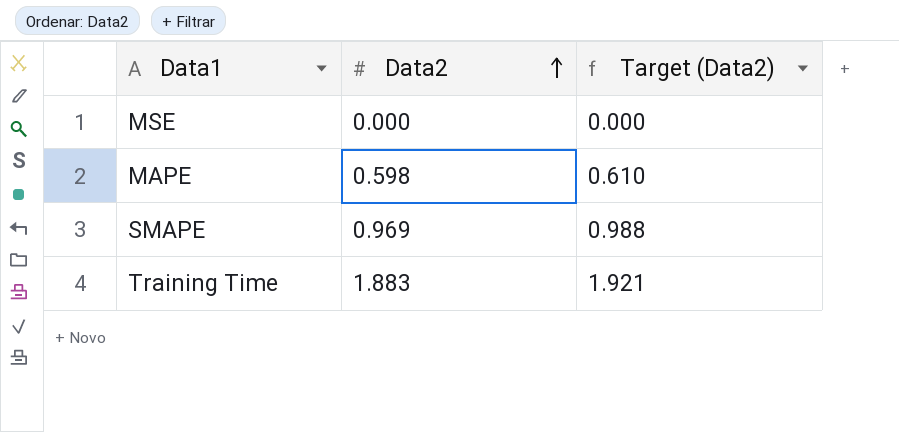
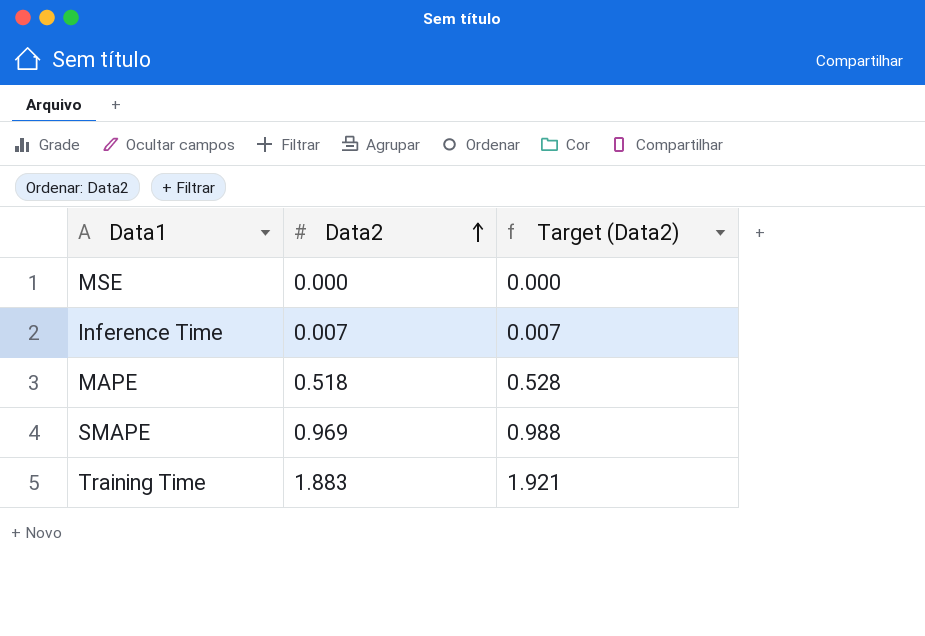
row Inference Time: none -> 0.007 | 0.007
MAPE | Data2: 0.598 -> 0.518
MAPE | Target (Data2): 0.610 -> 0.528

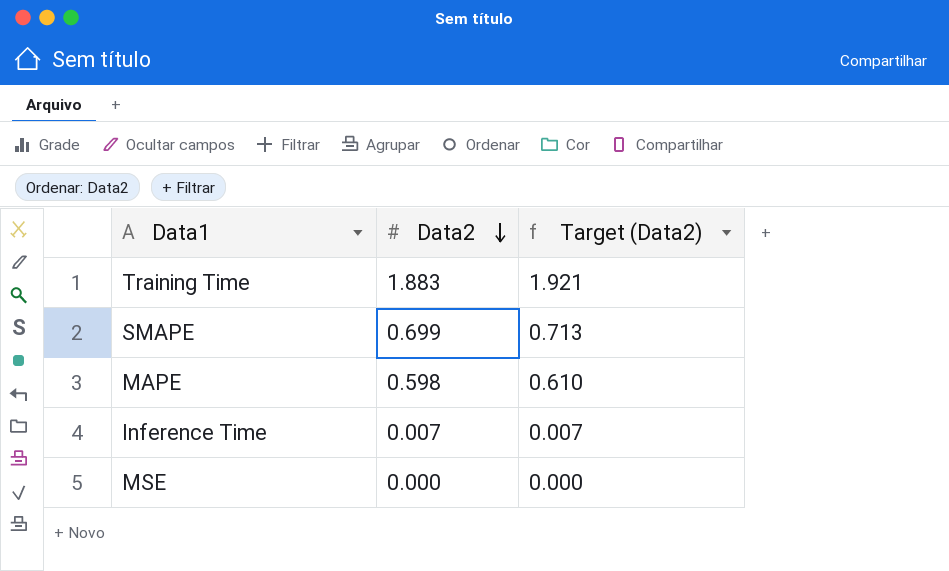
row order: Data2 ascending -> Data2 descending
SMAPE | Data2: 0.969 -> 0.699
SMAPE | Target (Data2): 0.988 -> 0.713
MAPE | Data2: 0.518 -> 0.598
MAPE | Target (Data2): 0.528 -> 0.610

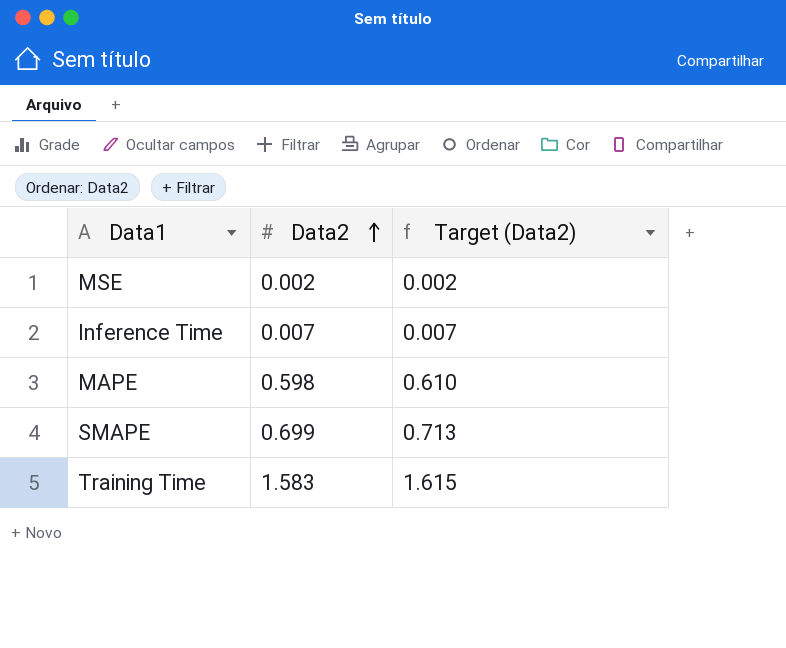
row order: Data2 descending -> Data2 ascending
MSE | Data2: 0.000 -> 0.002
MSE | Target (Data2): 0.000 -> 0.002
Training Time | Data2: 1.883 -> 1.583
Training Time | Target (Data2): 1.921 -> 1.615

